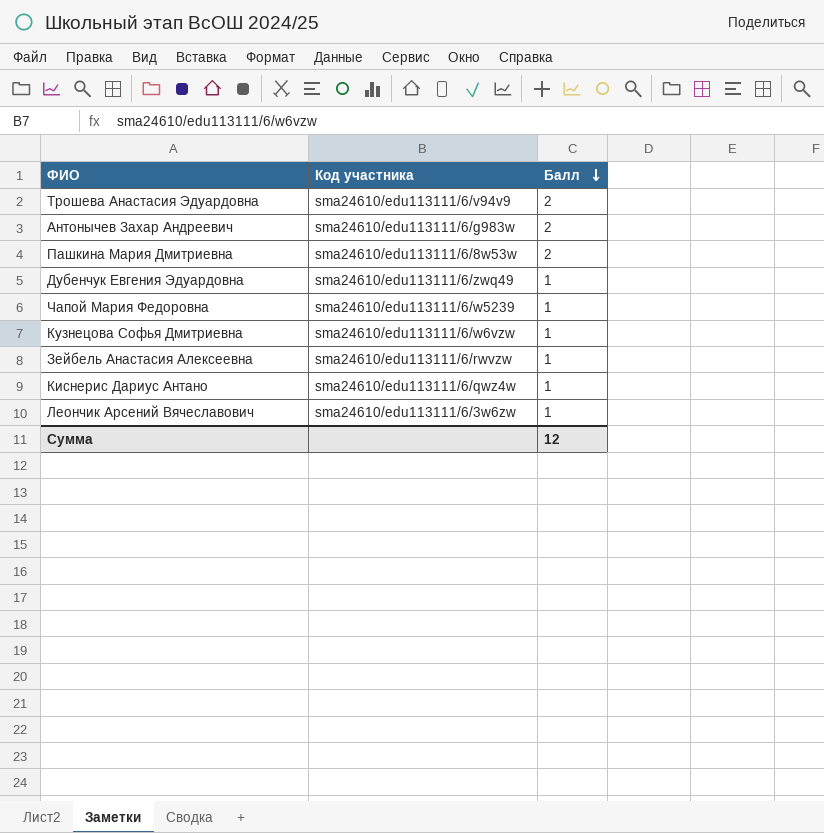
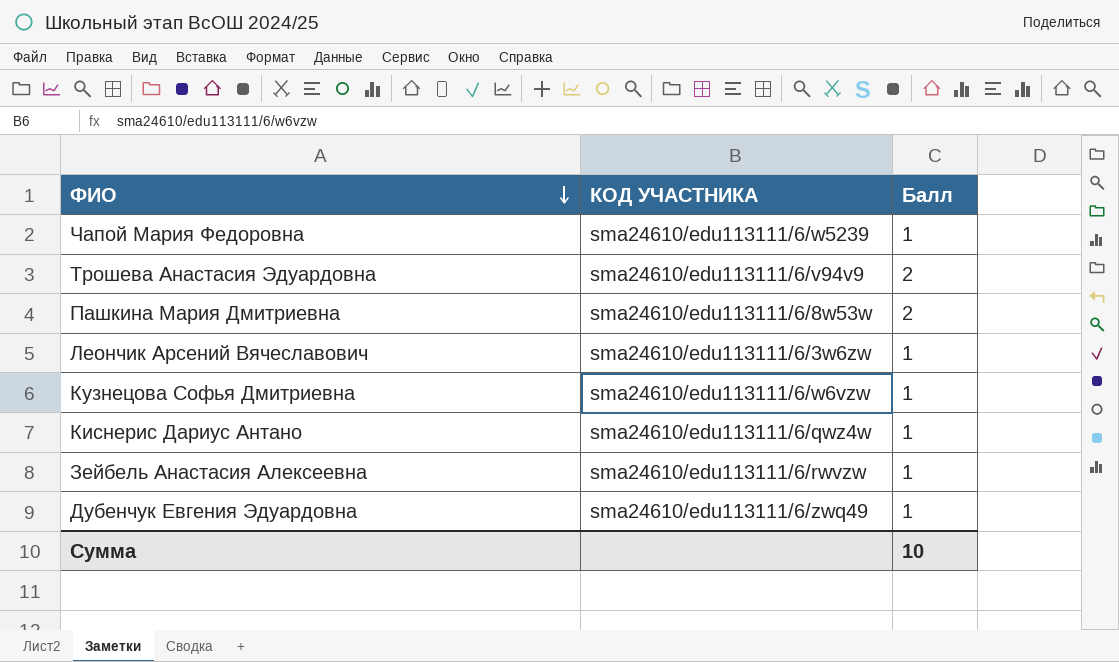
row order: Балл descending -> ФИО descending
column name: Код участника -> КОД УЧАСТНИКА
row Антонычев Захар Андреевич: sma24610/edu113111/6/g983w | 2 -> none
Сумма | Балл: 12 -> 10

